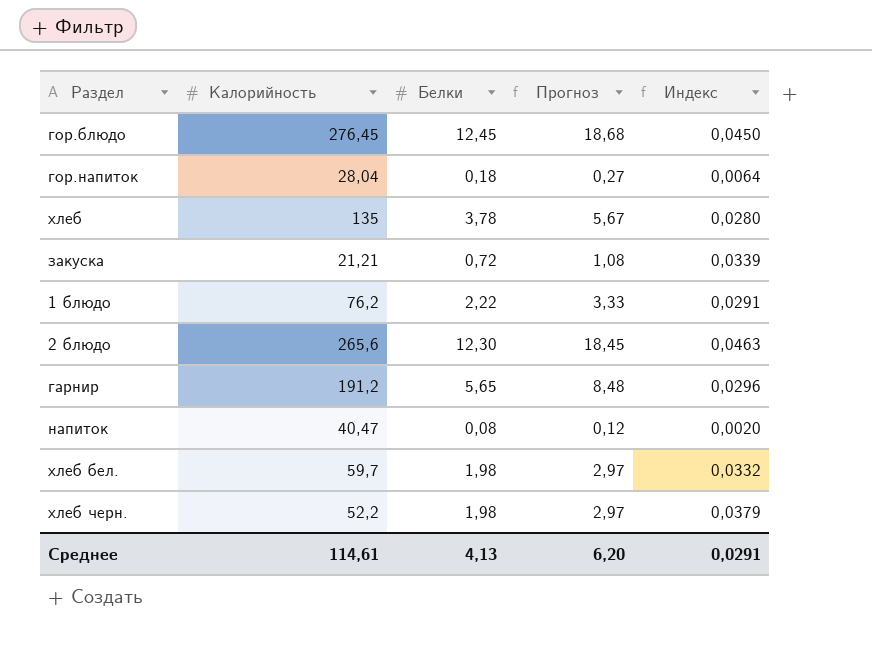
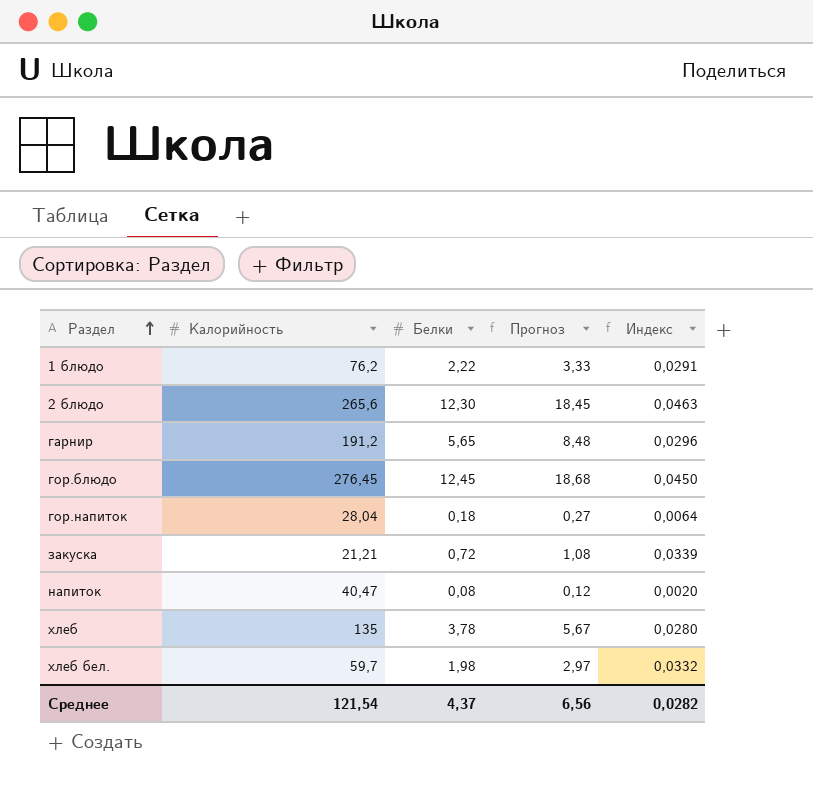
row order: none -> Раздел ascending
row хлеб черн.: 52,2 | 1,98 | 2,97 | 0,0379 -> none
Среднее | Калорийность: 114,61 -> 121,54
Среднее | Белки: 4,13 -> 4,37
Среднее | Прогноз: 6,20 -> 6,56
Среднее | Индекс: 0,0291 -> 0,0282

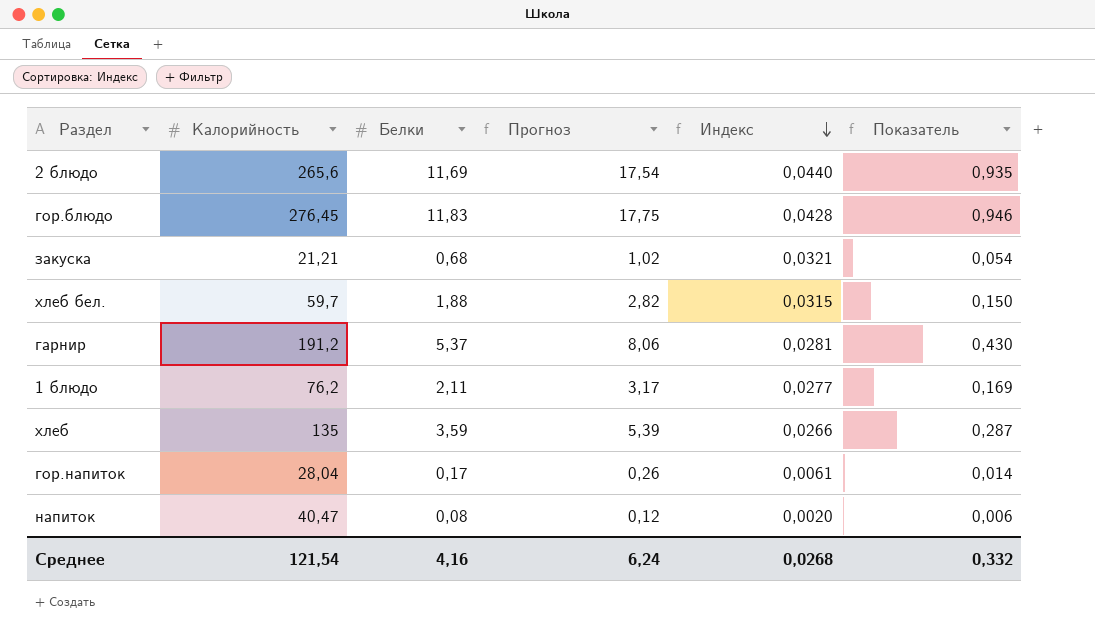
row order: Раздел ascending -> Индекс descending
column Показатель | formula: none -> [Белки] * 0,08
2 блюдо | Белки: 12,30 -> 11,69
2 блюдо | Прогноз: 18,45 -> 17,54
2 блюдо | Индекс: 0,0463 -> 0,0440
гор.блюдо | Белки: 12,45 -> 11,83
гор.блюдо | Прогноз: 18,68 -> 17,75
гор.блюдо | Индекс: 0,0450 -> 0,0428
закуска | Белки: 0,72 -> 0,68
закуска | Прогноз: 1,08 -> 1,02
закуска | Индекс: 0,0339 -> 0,0321
хлеб бел. | Белки: 1,98 -> 1,88
хлеб бел. | Прогноз: 2,97 -> 2,82
хлеб бел. | Индекс: 0,0332 -> 0,0315
гарнир | Белки: 5,65 -> 5,37
гарнир | Прогноз: 8,48 -> 8,06
гарнир | Индекс: 0,0296 -> 0,0281
1 блюдо | Белки: 2,22 -> 2,11
1 блюдо | Прогноз: 3,33 -> 3,17
1 блюдо | Индекс: 0,0291 -> 0,0277
хлеб | Белки: 3,78 -> 3,59
хлеб | Прогноз: 5,67 -> 5,39
хлеб | Индекс: 0,0280 -> 0,0266
гор.напиток | Белки: 0,18 -> 0,17
гор.напиток | Прогноз: 0,27 -> 0,26
гор.напиток | Индекс: 0,0064 -> 0,0061
Среднее | Белки: 4,37 -> 4,16
Среднее | Прогноз: 6,56 -> 6,24
Среднее | Индекс: 0,0282 -> 0,0268

